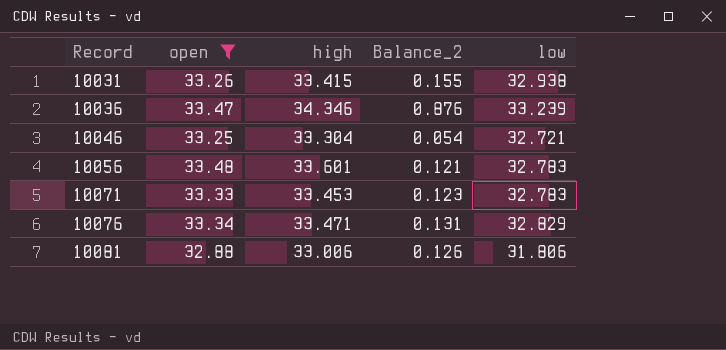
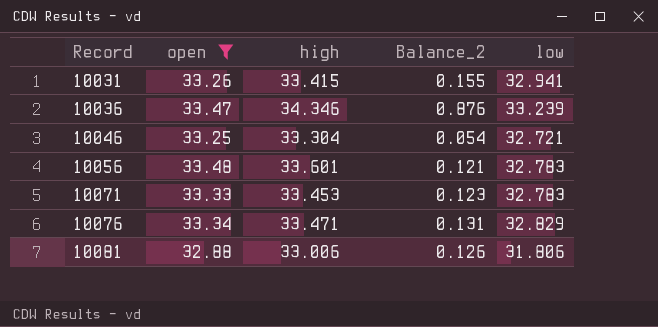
10031 | low: 32.938 -> 32.941

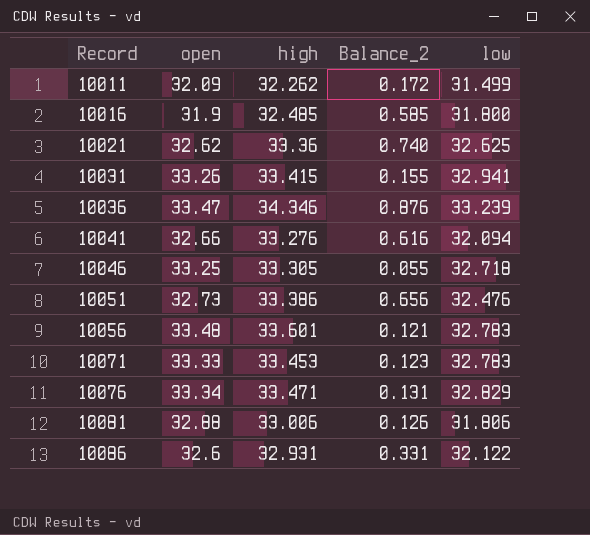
filter: open >= 32.88 -> none
10046 | high: 33.304 -> 33.305
10046 | Balance_2: 0.054 -> 0.055
10046 | low: 32.721 -> 32.718

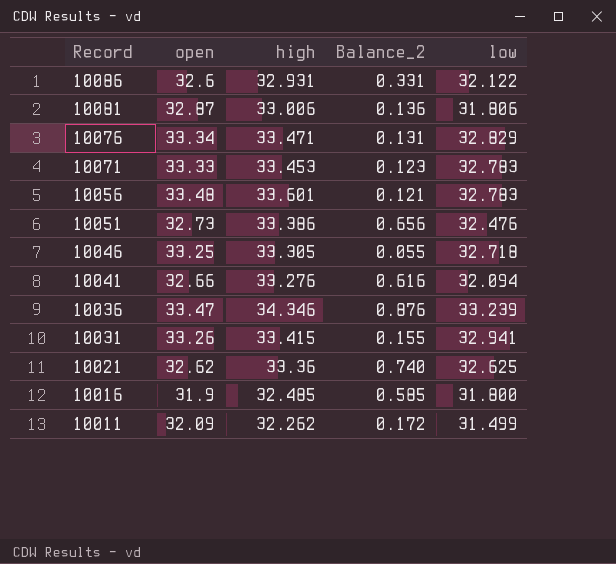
row order: Record ascending -> Record descending
10081 | open: 32.88 -> 32.87
10081 | Balance_2: 0.126 -> 0.136

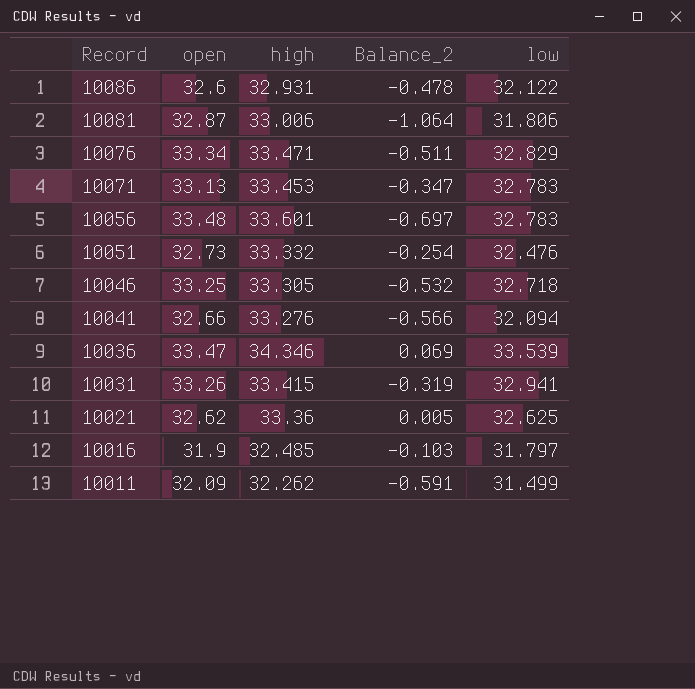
column Balance_2 | formula: [high] - [open] -> [low] - [open]
10071 | open: 33.33 -> 33.13
10051 | high: 33.386 -> 33.332
10036 | low: 33.239 -> 33.539
10016 | low: 31.800 -> 31.797

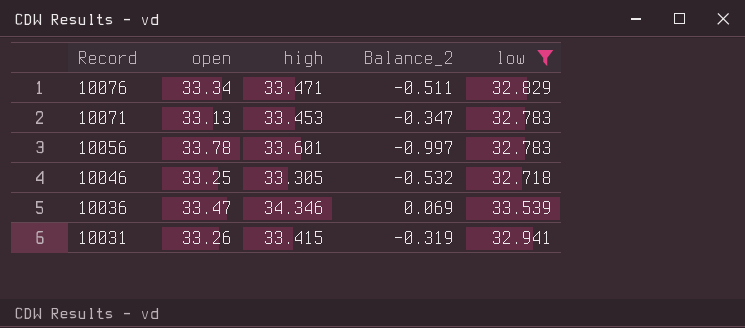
filter: none -> low >= 32.718
10056 | open: 33.48 -> 33.78
10056 | Balance_2: -0.697 -> -0.997

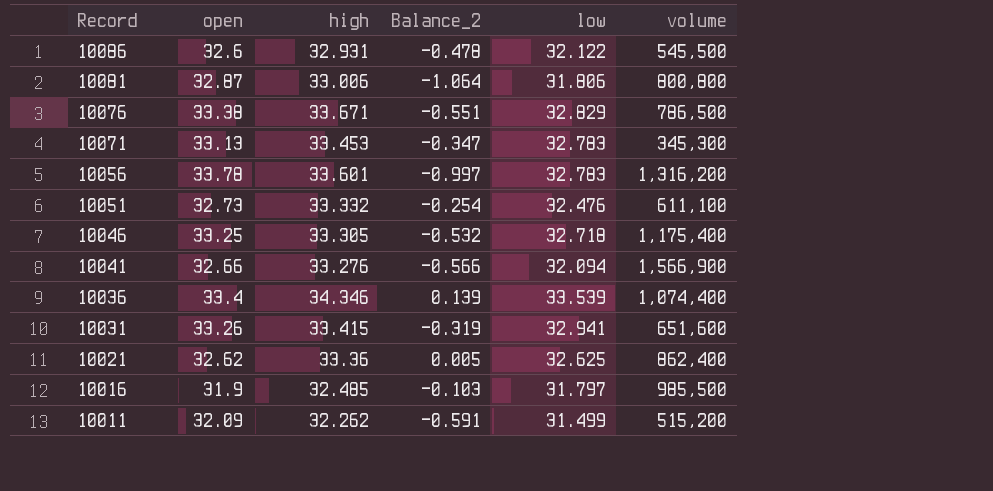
filter: low >= 32.718 -> none
column volume | position: none -> 6
10076 | open: 33.34 -> 33.38
10076 | high: 33.471 -> 33.671
10076 | Balance_2: -0.511 -> -0.551
10036 | open: 33.47 -> 33.4
10036 | Balance_2: 0.069 -> 0.139

